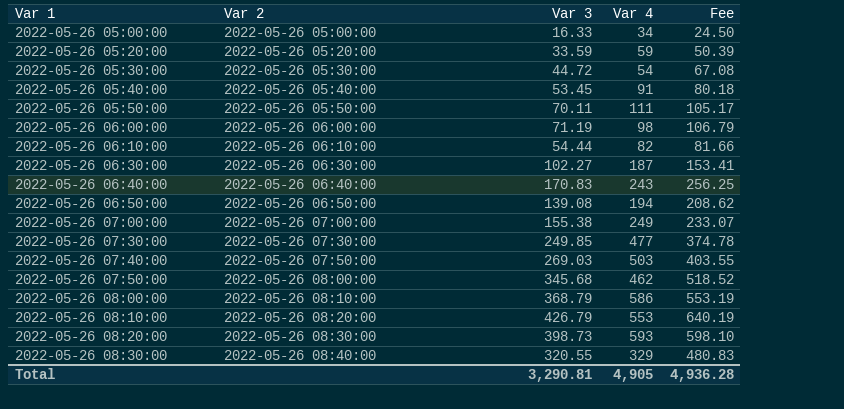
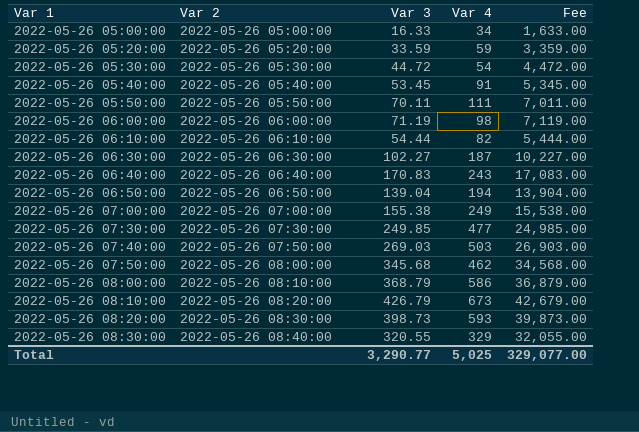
column Fee | formula: [Var 3] * 1.5 -> [Var 3] * 100
2022-05-26 06:50:00 | Var 3: 139.08 -> 139.04
2022-05-26 08:10:00 | Var 4: 553 -> 673
Total | Var 3: 3,290.81 -> 3,290.77
Total | Var 4: 4,905 -> 5,025
Total | Fee: 4,936.28 -> 329,077.00

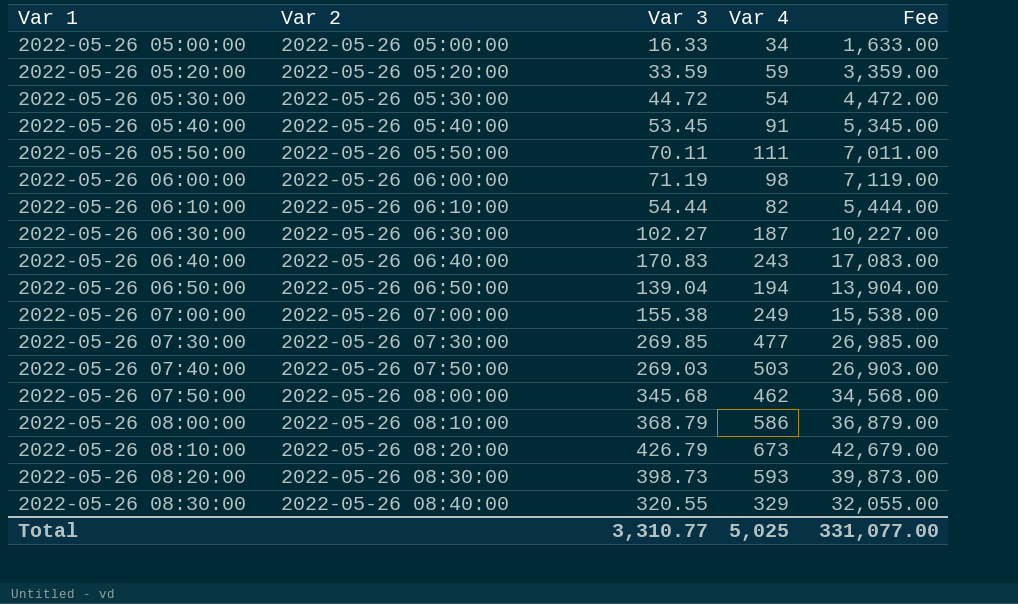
2022-05-26 07:30:00 | Var 3: 249.85 -> 269.85
2022-05-26 07:30:00 | Fee: 24,985.00 -> 26,985.00
Total | Var 3: 3,290.77 -> 3,310.77
Total | Fee: 329,077.00 -> 331,077.00

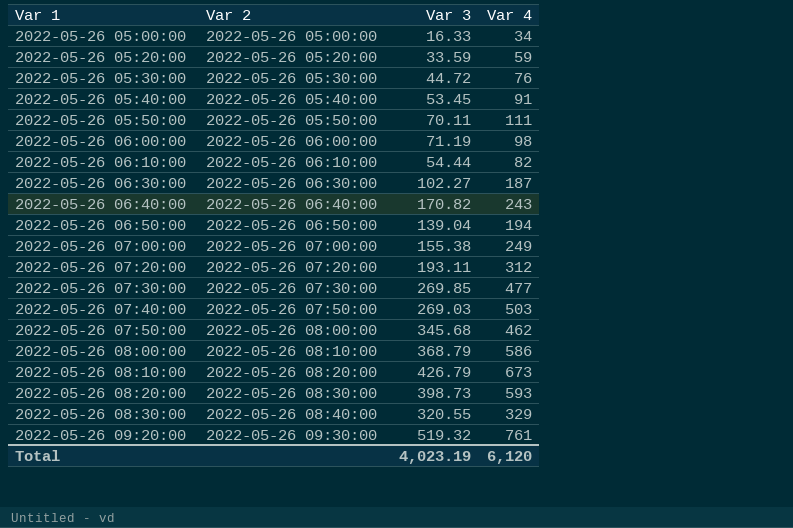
column Fee | formula: [Var 3] * 100 -> none
2022-05-26 05:30:00 | Var 4: 54 -> 76
2022-05-26 06:40:00 | Var 3: 170.83 -> 170.82
row 2022-05-26 07:20:00: none -> 2022-05-26 07:20:00 | 193.11 | 312
row 2022-05-26 09:20:00: none -> 2022-05-26 09:30:00 | 519.32 | 761
Total | Var 3: 3,310.77 -> 4,023.19
Total | Var 4: 5,025 -> 6,120

